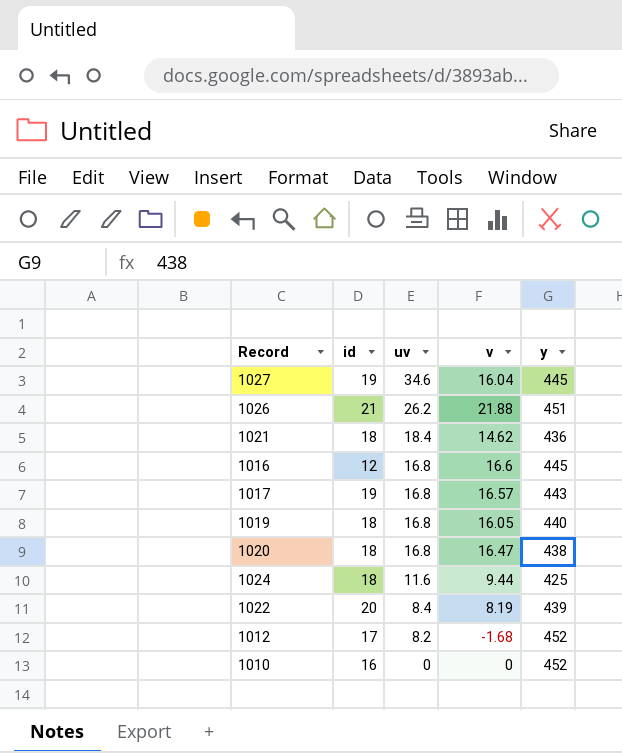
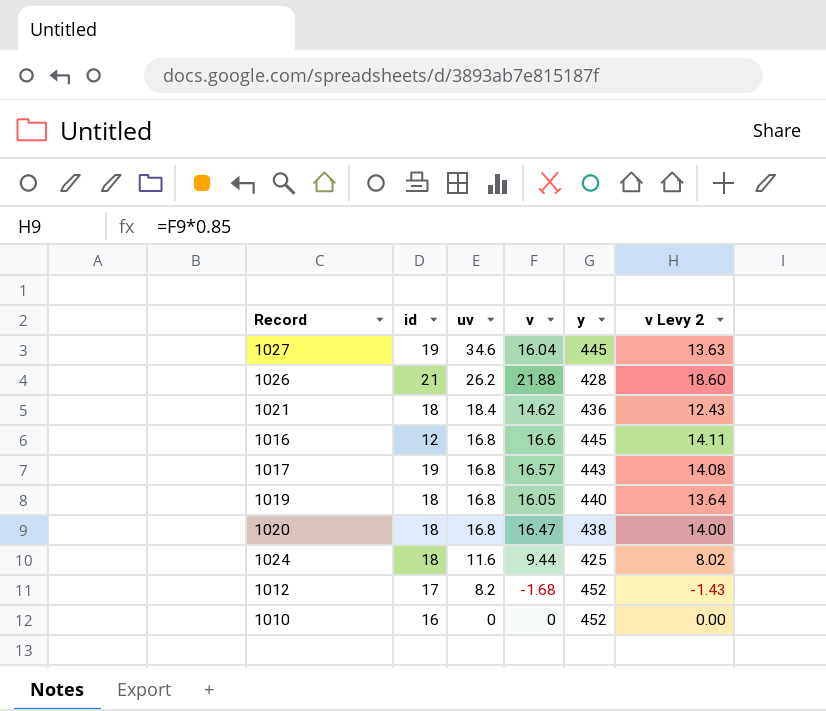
column v Levy 2 | formula: none -> [v] * 0.85
row 1022: 20 | 8.4 | 8.19 | 439 -> none
1026 | y: 451 -> 428

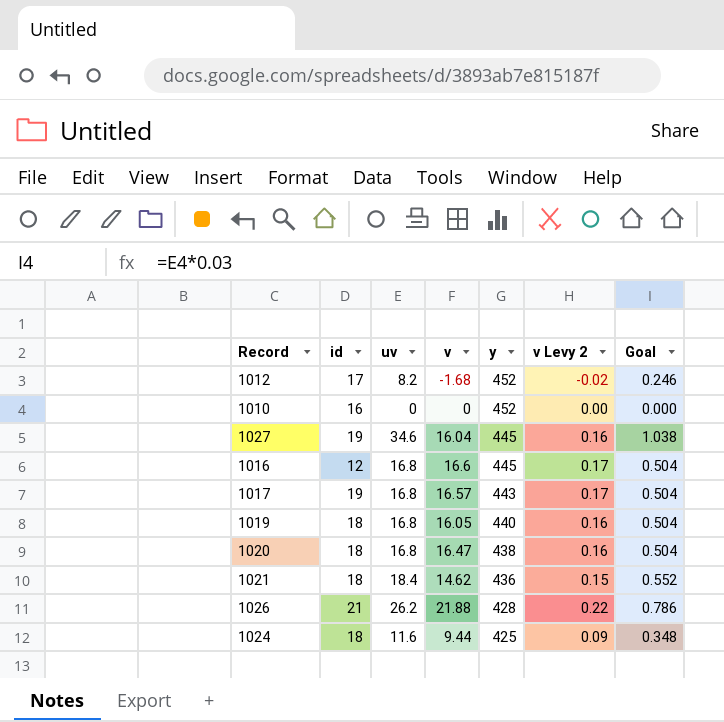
row order: uv descending -> y descending
column v Levy 2 | formula: [v] * 0.85 -> [v] * 0.01
column Goal | formula: none -> [uv] * 0.03

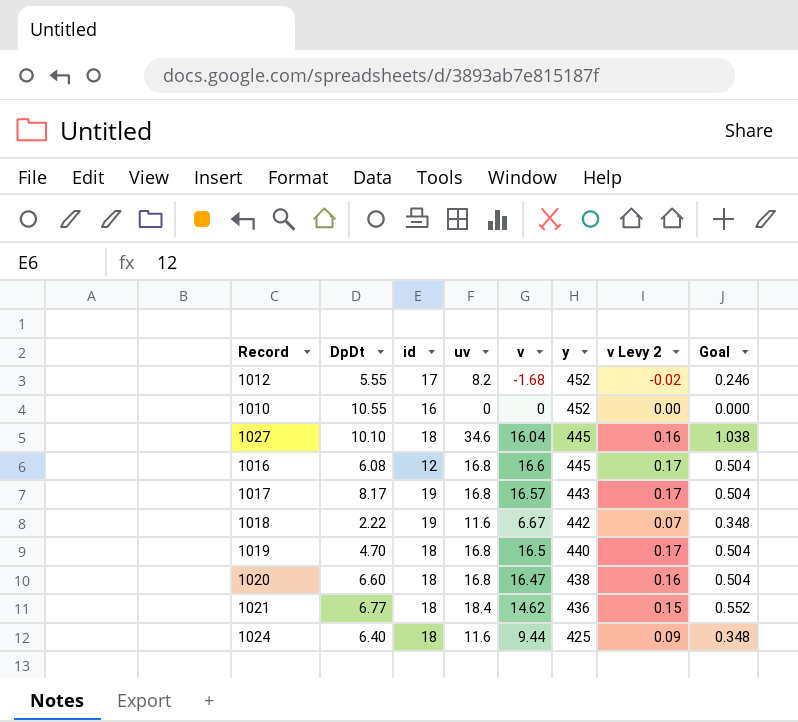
column DpDt | position: none -> 2
row 1026: 21 | 26.2 | 21.88 | 428 | 0.22 | 0.786 -> none
1027 | id: 19 -> 18
row 1018: none -> 2.22 | 19 | 11.6 | 6.67 | 442 | 0.07 | 0.348
1019 | v: 16.05 -> 16.5
1019 | v Levy 2: 0.16 -> 0.17

